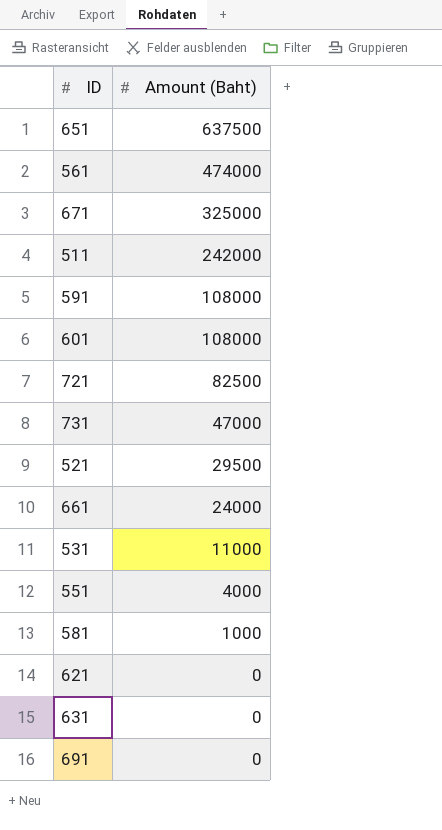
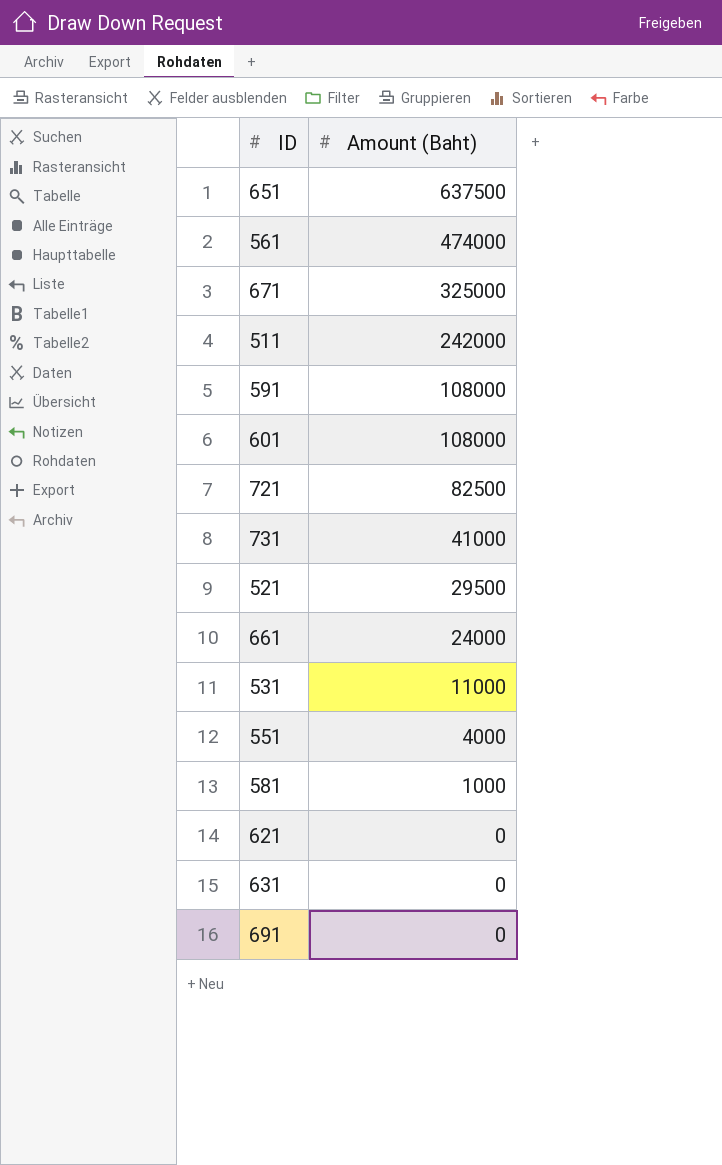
731 | Amount (Baht): 47000 -> 41000

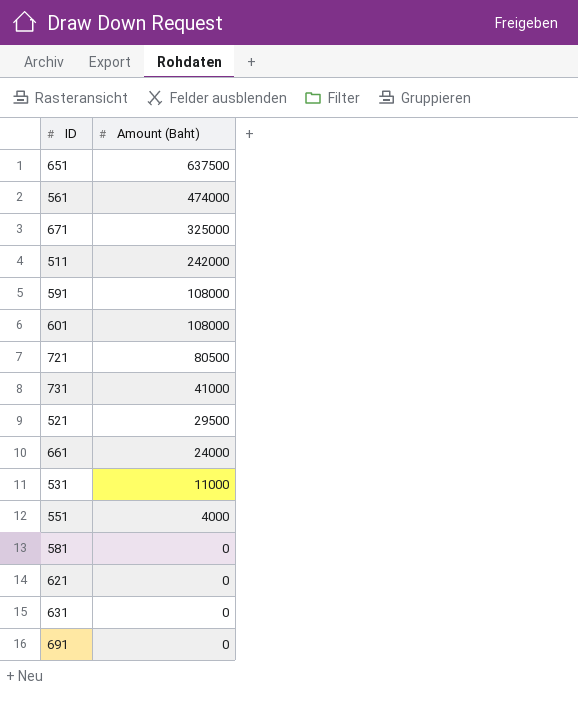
721 | Amount (Baht): 82500 -> 80500
581 | Amount (Baht): 1000 -> 0

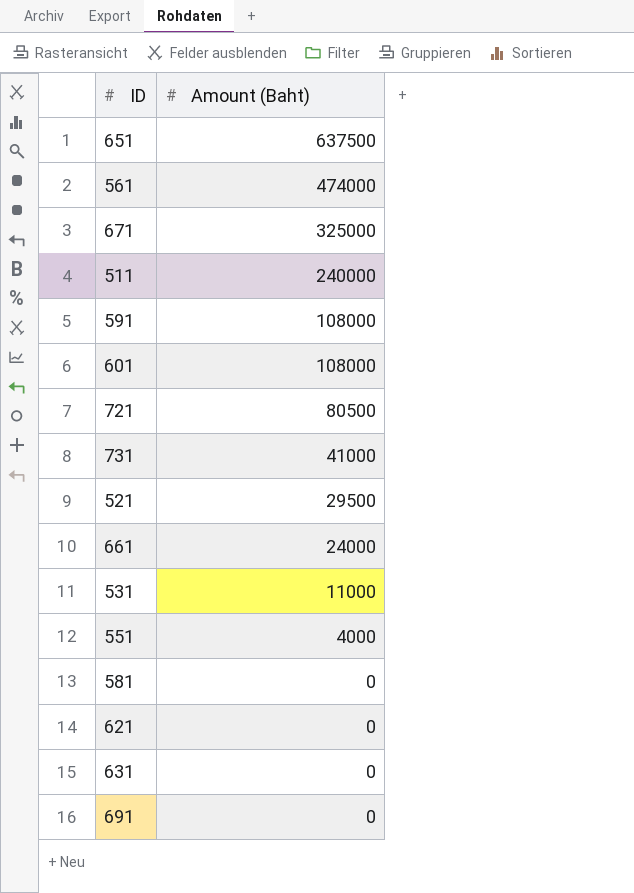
511 | Amount (Baht): 242000 -> 240000

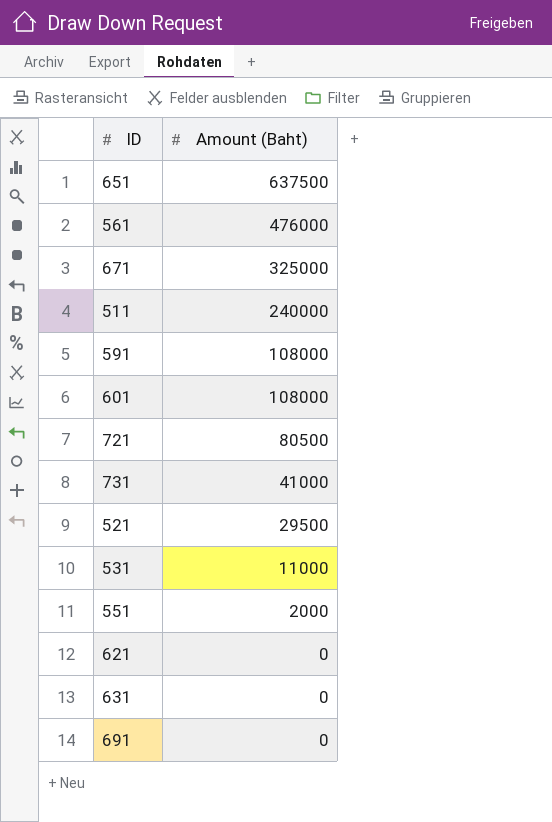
row 661: 24000 -> none
row 581: 0 -> none
561 | Amount (Baht): 474000 -> 476000
551 | Amount (Baht): 4000 -> 2000

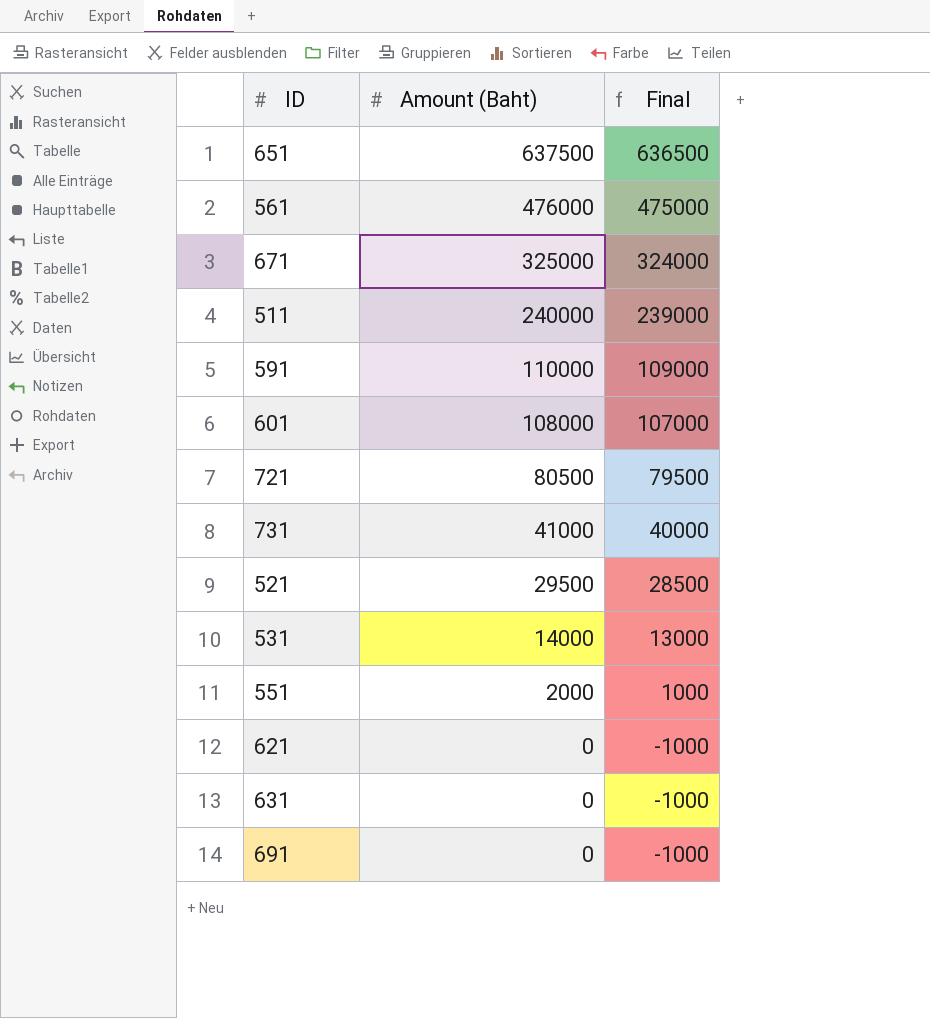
column Final | formula: none -> [Amount (Baht)] - 1000
591 | Amount (Baht): 108000 -> 110000
531 | Amount (Baht): 11000 -> 14000

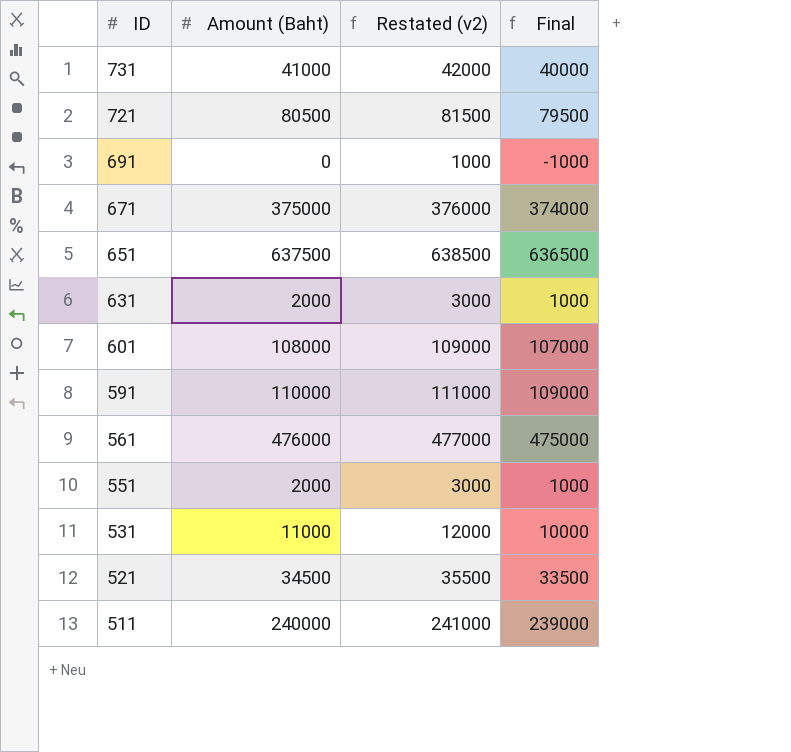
row order: Amount (Baht) descending -> ID descending
column Restated (v2) | formula: none -> [Amount (Baht)] + 1000
row 621: 0 | -1000 -> none
671 | Amount (Baht): 325000 -> 375000
671 | Final: 324000 -> 374000
631 | Amount (Baht): 0 -> 2000
631 | Final: -1000 -> 1000
531 | Amount (Baht): 14000 -> 11000
531 | Final: 13000 -> 10000
521 | Amount (Baht): 29500 -> 34500
521 | Final: 28500 -> 33500

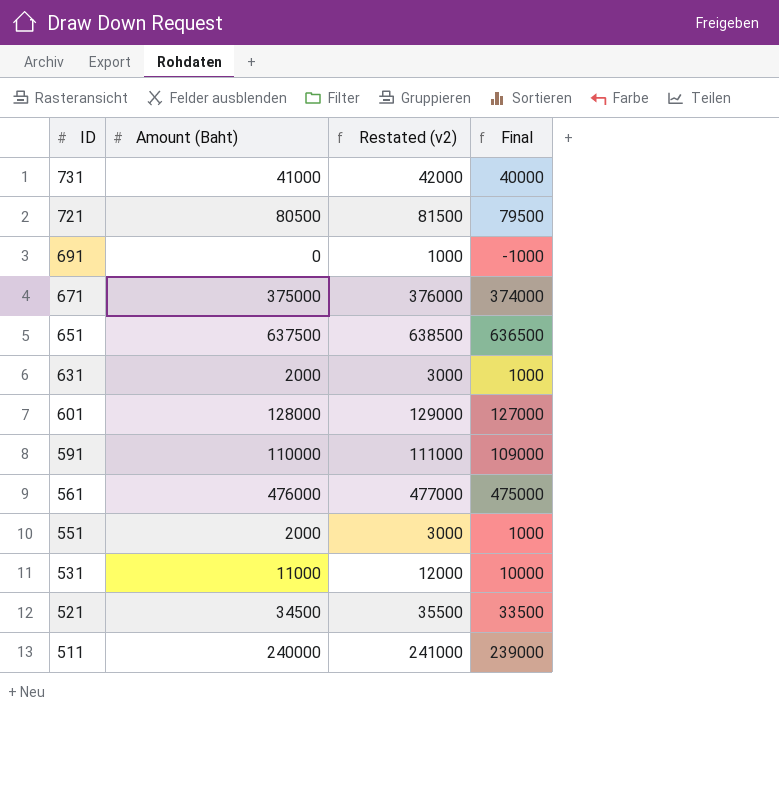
601 | Amount (Baht): 108000 -> 128000
601 | Restated (v2): 109000 -> 129000
601 | Final: 107000 -> 127000

